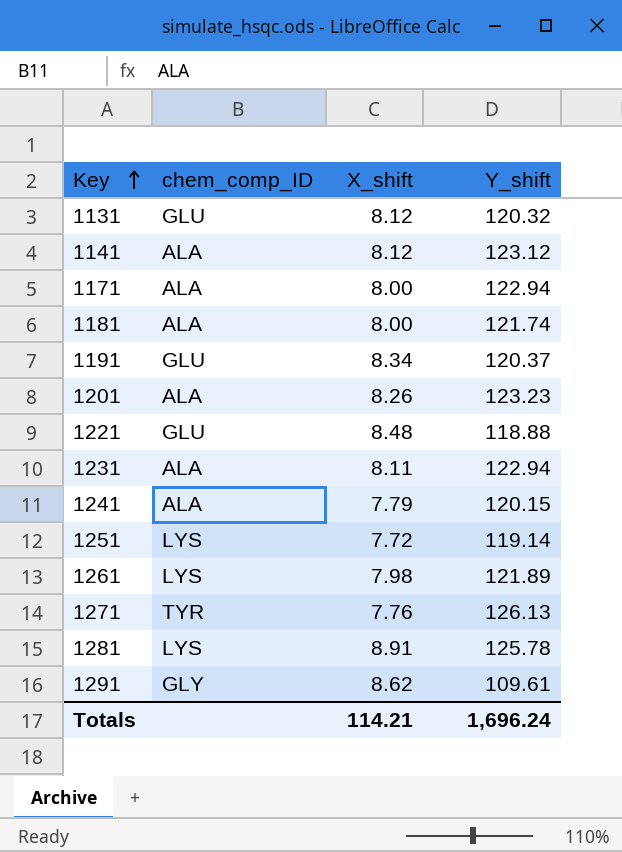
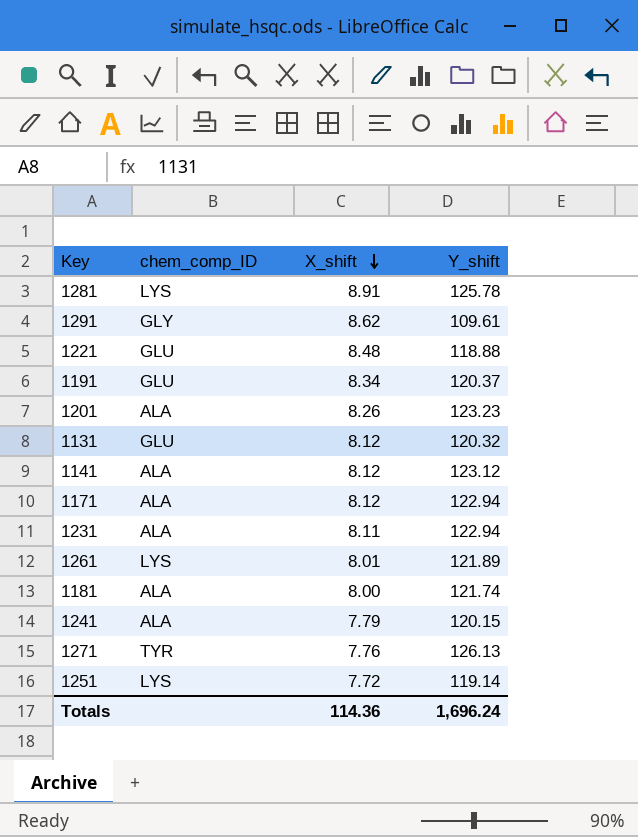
row order: Key ascending -> X_shift descending
1171 | X_shift: 8.00 -> 8.12
1261 | X_shift: 7.98 -> 8.01
Totals | X_shift: 114.21 -> 114.36

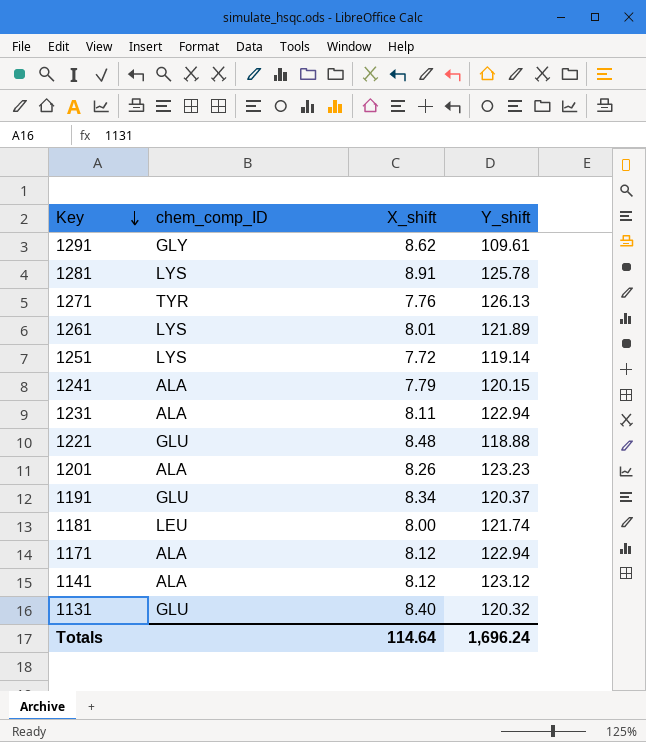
row order: X_shift descending -> Key descending
1181 | chem_comp_ID: ALA -> LEU
1131 | X_shift: 8.12 -> 8.40
Totals | X_shift: 114.36 -> 114.64

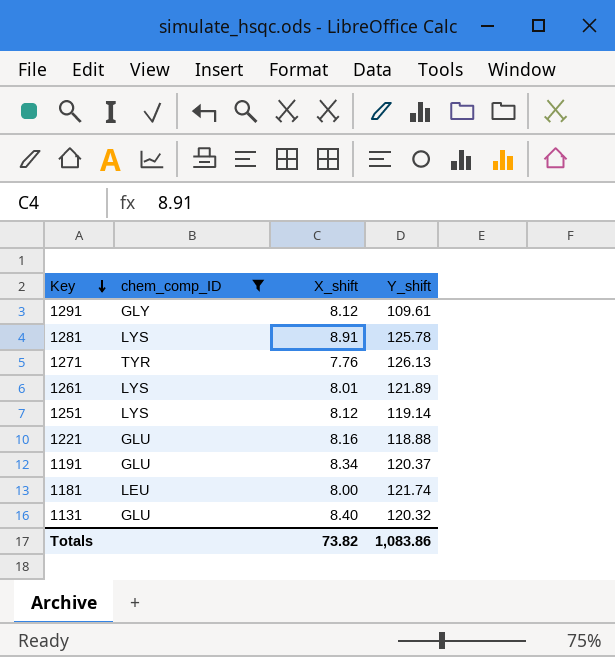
filter: none -> chem_comp_ID != ALA
1291 | X_shift: 8.62 -> 8.12
1251 | X_shift: 7.72 -> 8.12
1221 | X_shift: 8.48 -> 8.16
Totals | X_shift: 114.64 -> 73.82
Totals | Y_shift: 1,696.24 -> 1,083.86

